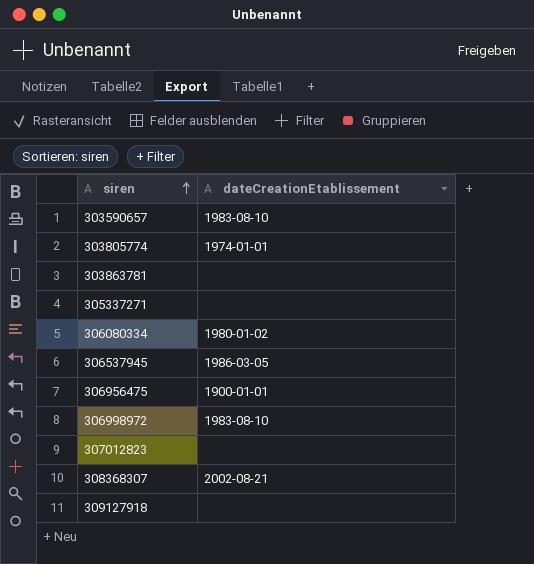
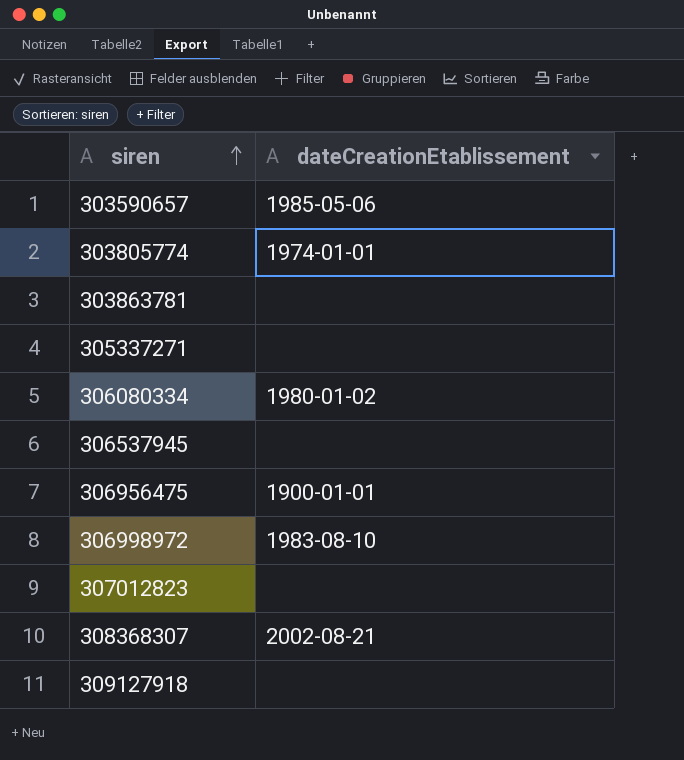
303590657 | dateCreationEtablissement: 1983-08-10 -> 1985-05-06
306537945 | dateCreationEtablissement: 1986-03-05 -> none

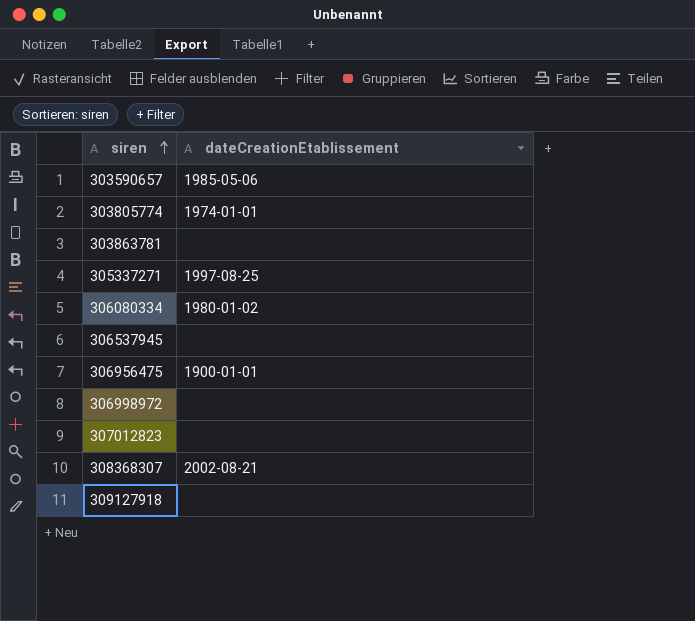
305337271 | dateCreationEtablissement: none -> 1997-08-25
306998972 | dateCreationEtablissement: 1983-08-10 -> none

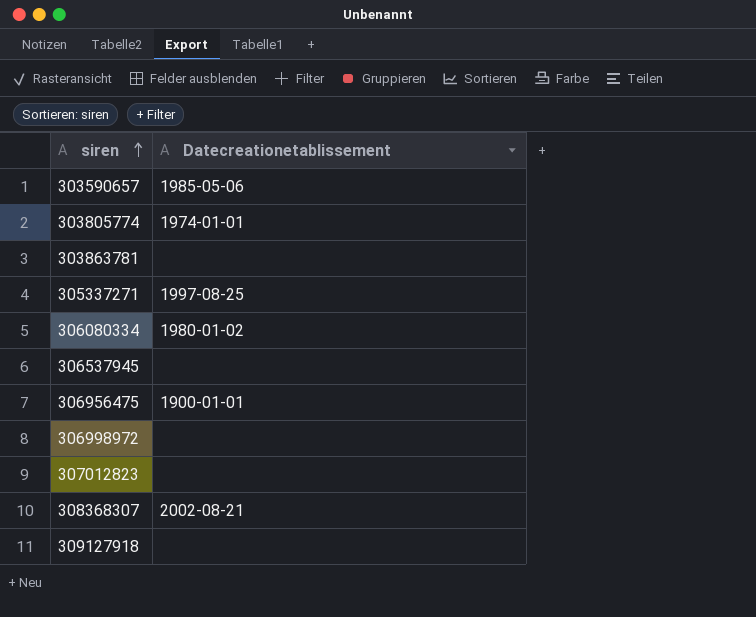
column name: dateCreationEtablissement -> Datecreationetablissement

